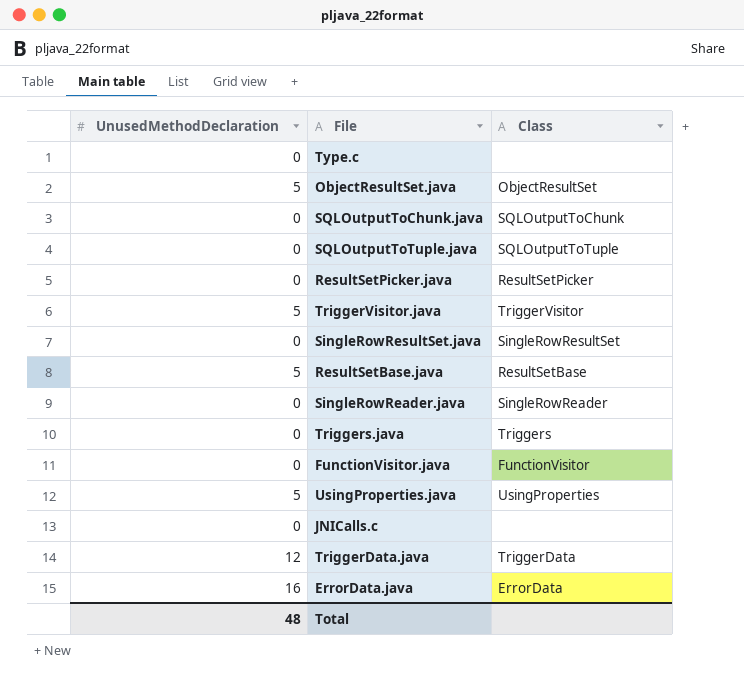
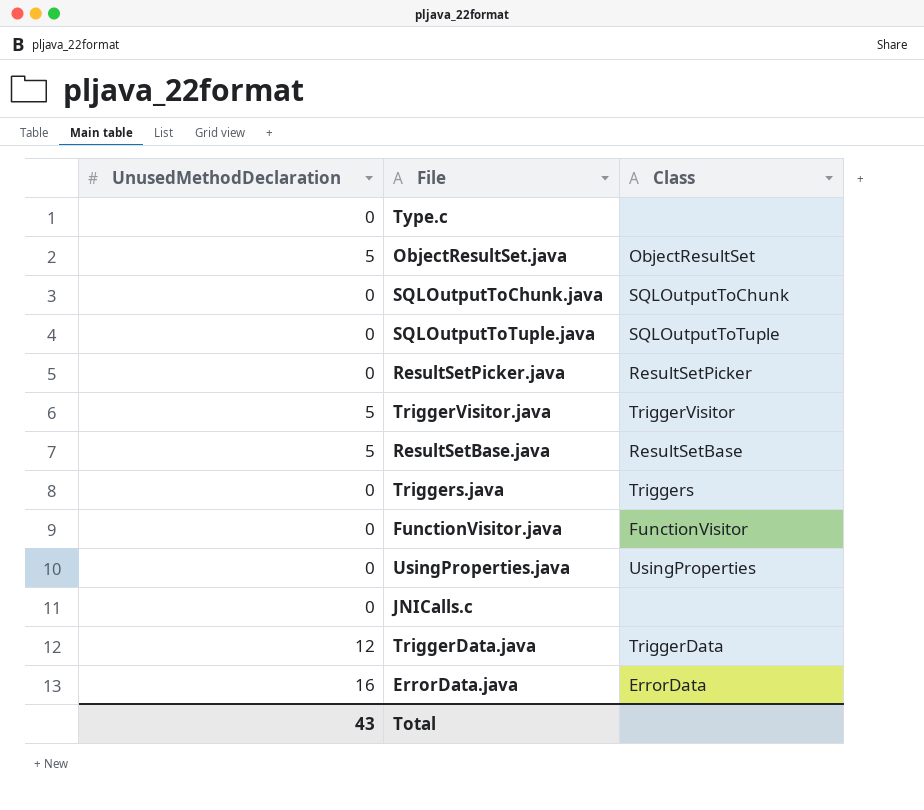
row SingleRowResultSet.java: 0 | SingleRowResultSet -> none
row SingleRowReader.java: 0 | SingleRowReader -> none
UsingProperties.java | UnusedMethodDeclaration: 5 -> 0
Total | UnusedMethodDeclaration: 48 -> 43

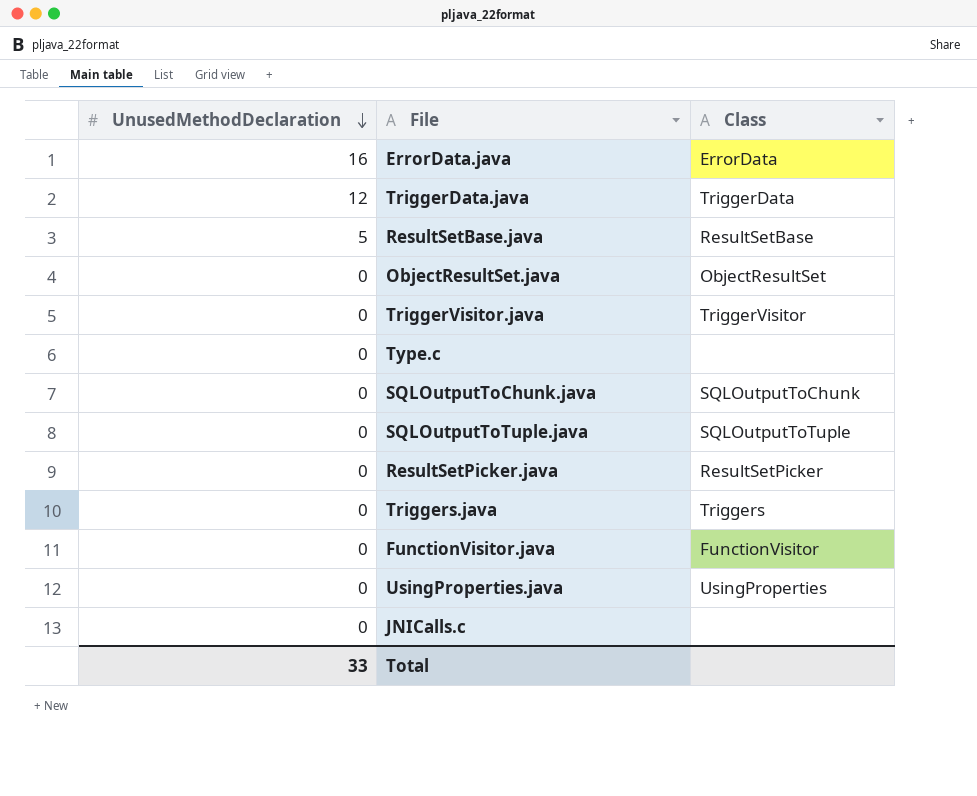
row order: none -> UnusedMethodDeclaration descending
ObjectResultSet.java | UnusedMethodDeclaration: 5 -> 0
TriggerVisitor.java | UnusedMethodDeclaration: 5 -> 0
Total | UnusedMethodDeclaration: 43 -> 33

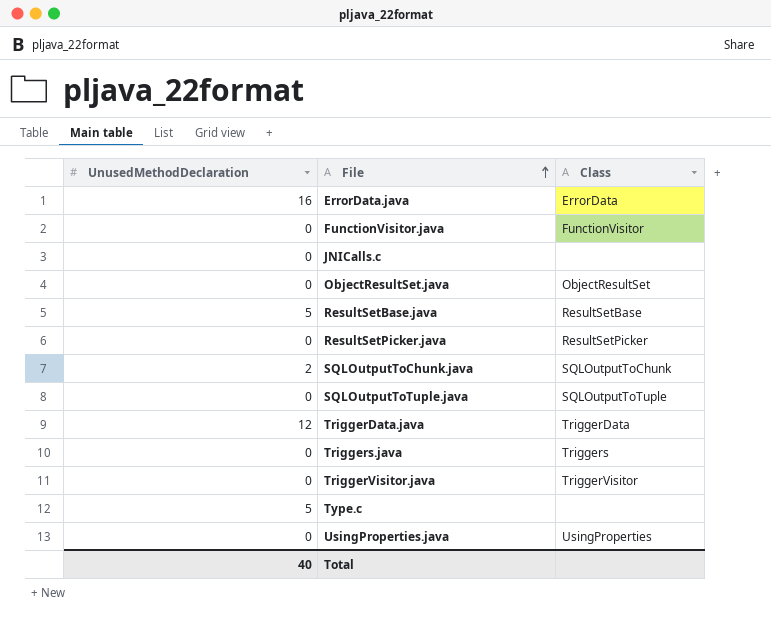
row order: UnusedMethodDeclaration descending -> File ascending
SQLOutputToChunk.java | UnusedMethodDeclaration: 0 -> 2
Type.c | UnusedMethodDeclaration: 0 -> 5
Total | UnusedMethodDeclaration: 33 -> 40

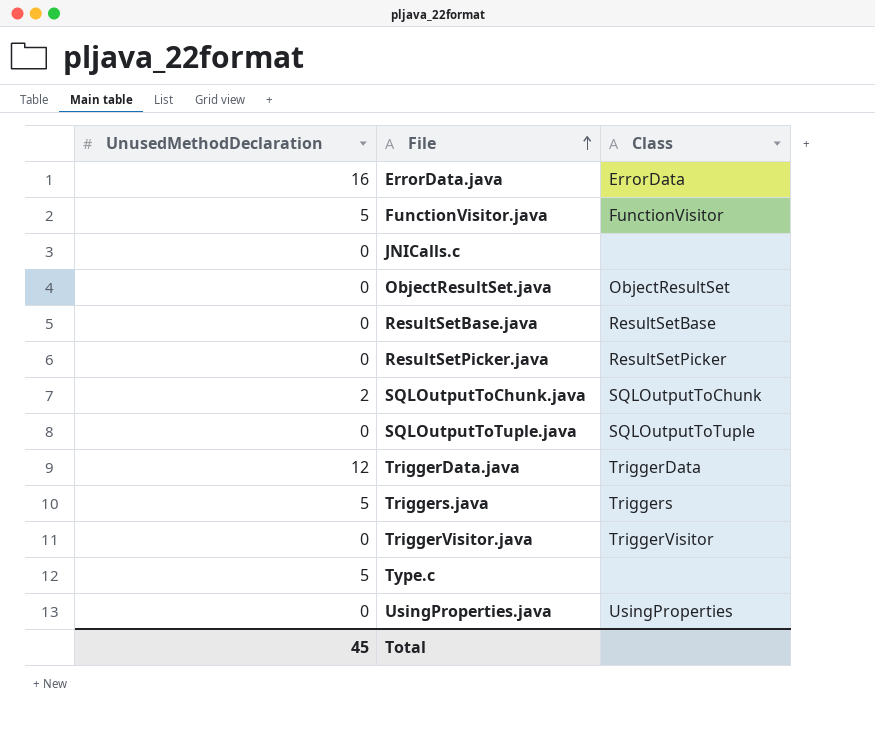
FunctionVisitor.java | UnusedMethodDeclaration: 0 -> 5
ResultSetBase.java | UnusedMethodDeclaration: 5 -> 0
Triggers.java | UnusedMethodDeclaration: 0 -> 5
Total | UnusedMethodDeclaration: 40 -> 45

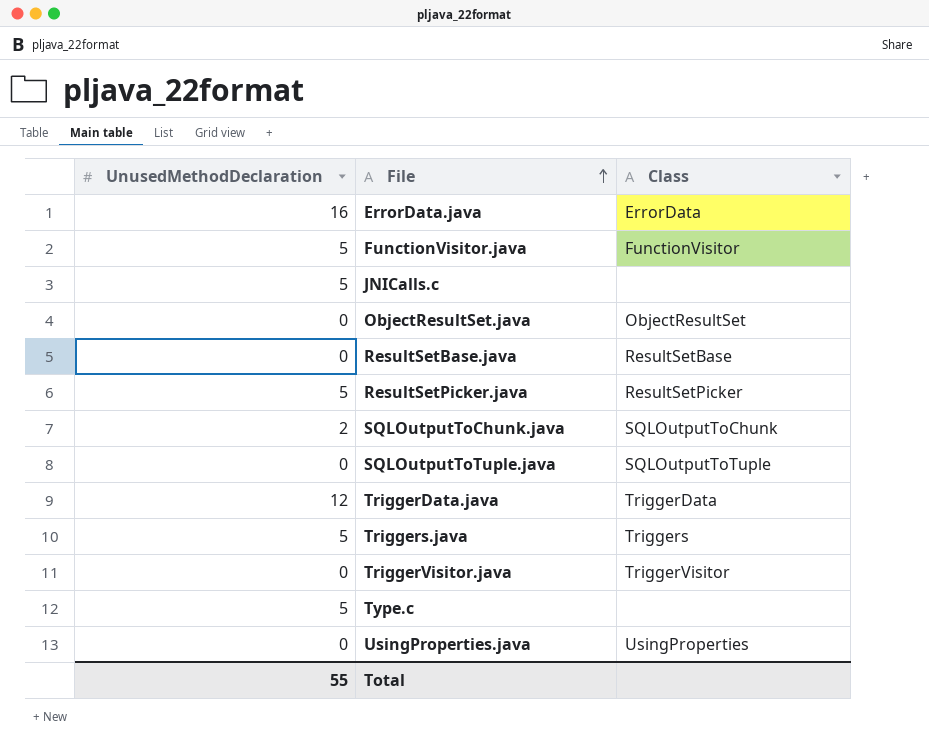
JNICalls.c | UnusedMethodDeclaration: 0 -> 5
ResultSetPicker.java | UnusedMethodDeclaration: 0 -> 5
Total | UnusedMethodDeclaration: 45 -> 55

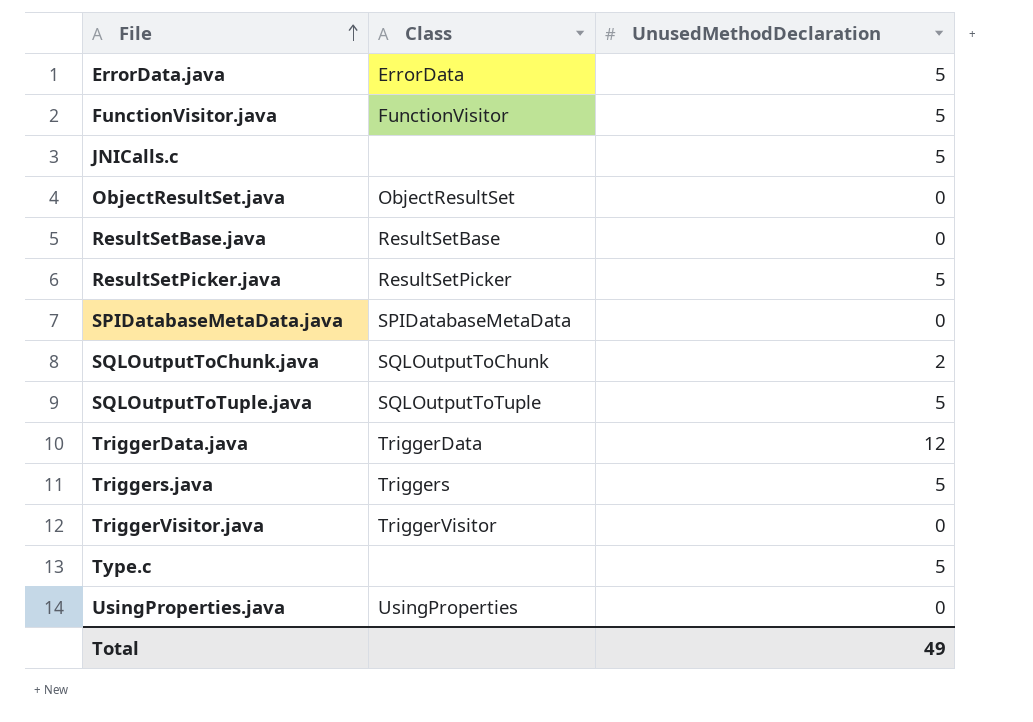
column UnusedMethodDeclaration | position: 1 -> 3
ErrorData.java | UnusedMethodDeclaration: 16 -> 5
row SPIDatabaseMetaData.java: none -> SPIDatabaseMetaData | 0
SQLOutputToTuple.java | UnusedMethodDeclaration: 0 -> 5
Total | UnusedMethodDeclaration: 55 -> 49

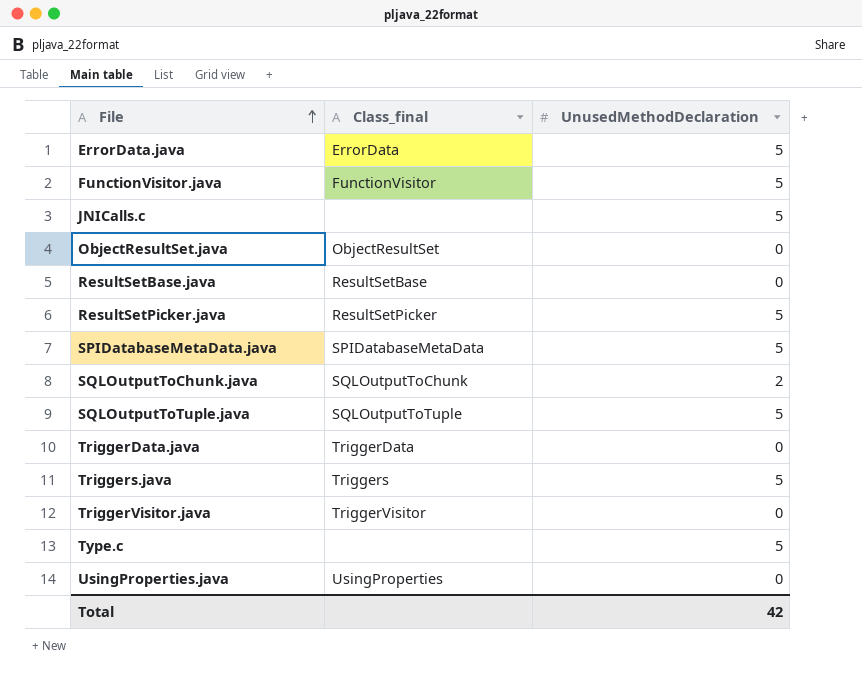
column name: Class -> Class_final
SPIDatabaseMetaData.java | UnusedMethodDeclaration: 0 -> 5
TriggerData.java | UnusedMethodDeclaration: 12 -> 0
Total | UnusedMethodDeclaration: 49 -> 42

